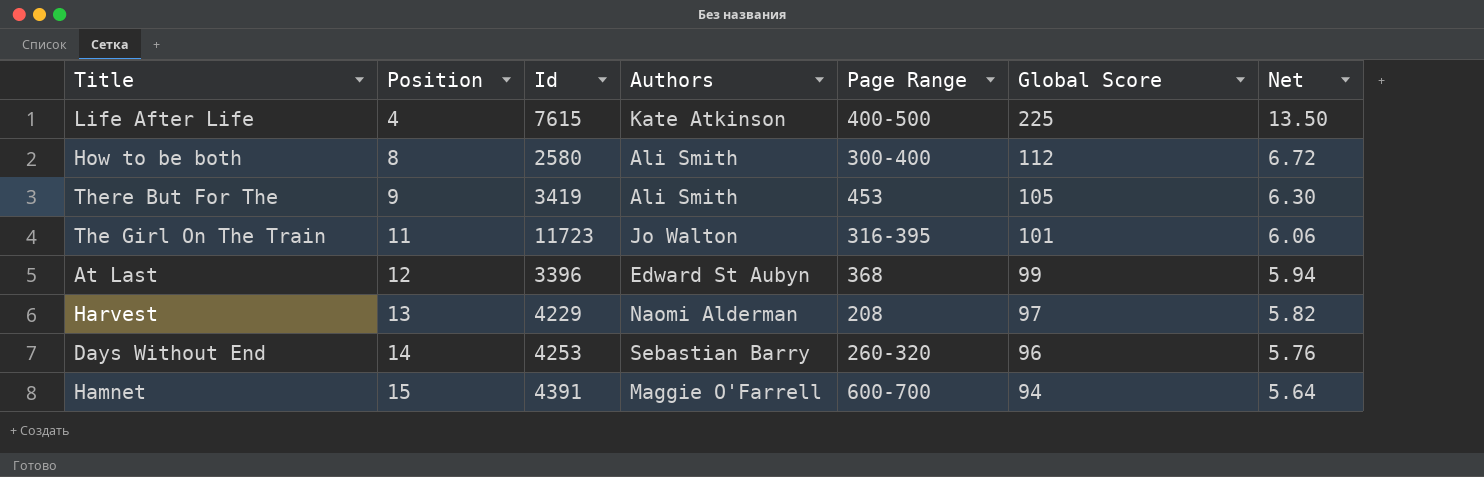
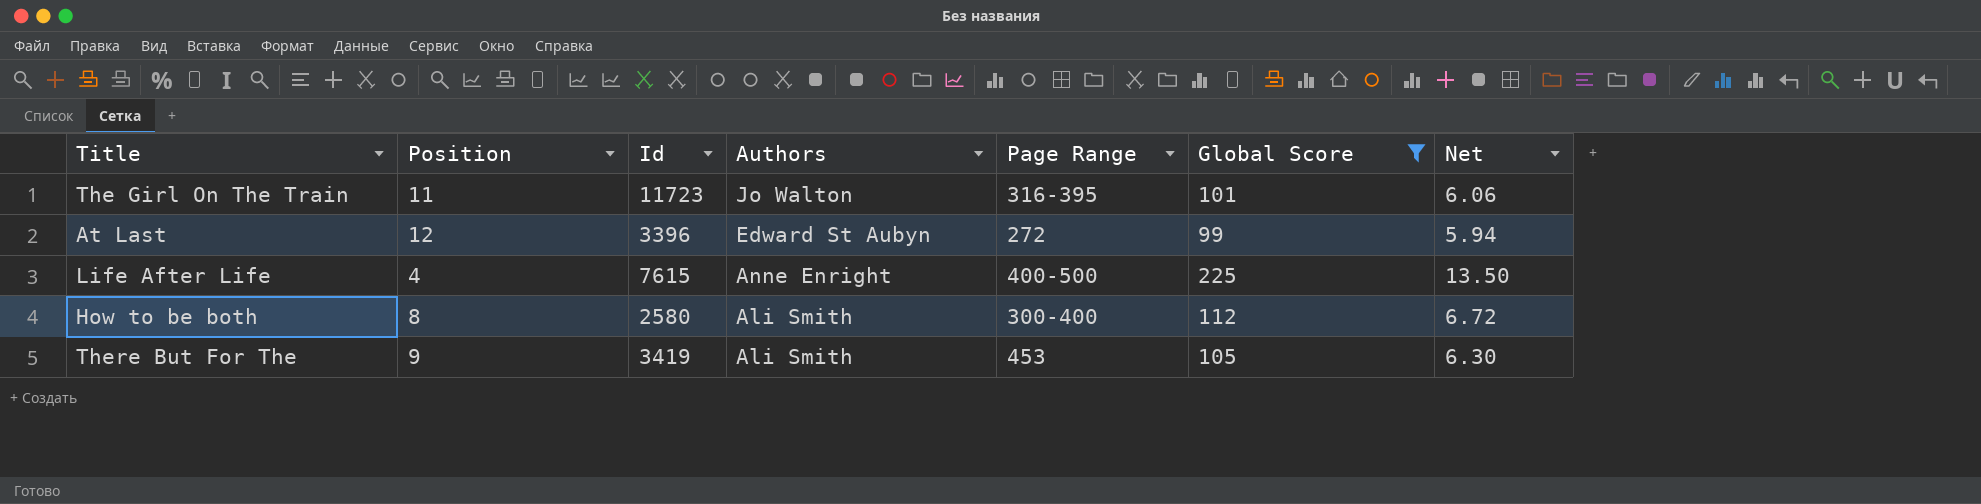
filter: none -> Global Score >= 99
row order: Position ascending -> Authors descending
At Last | Page Range: 368 -> 272
Life After Life | Authors: Kate Atkinson -> Anne Enright

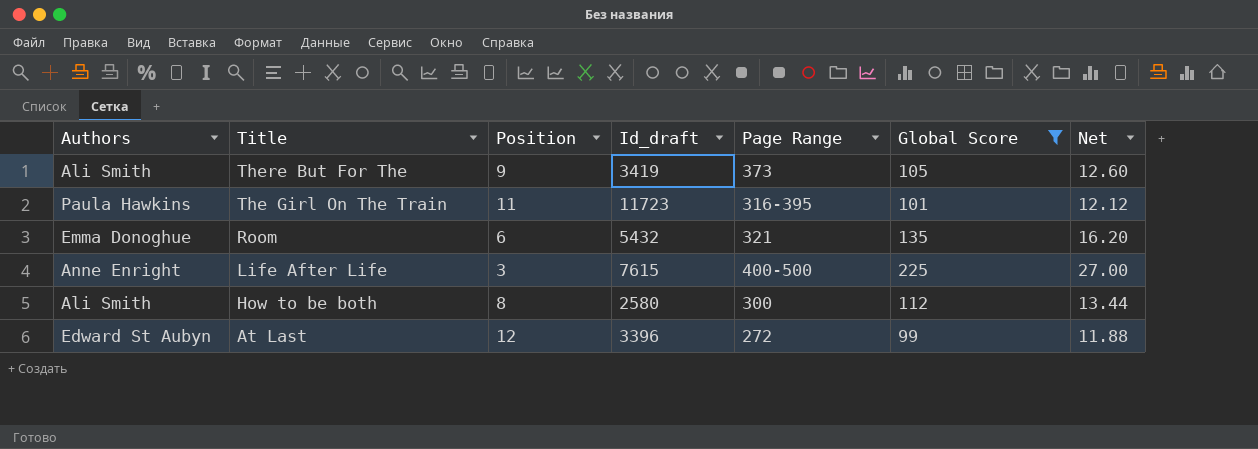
row order: Authors descending -> Title descending
column Authors | position: 4 -> 1
column name: Id -> Id_draft
column Net | formula: [Global Score] * 0.06 -> [Global Score] * 0.12
There But For The | Page Range: 453 -> 373
The Girl On The Train | Authors: Jo Walton -> Paula Hawkins
row Room: none -> Emma Donoghue | 6 | 5432 | 321 | 135 | 16.20
Life After Life | Position: 4 -> 3
How to be both | Page Range: 300-400 -> 300

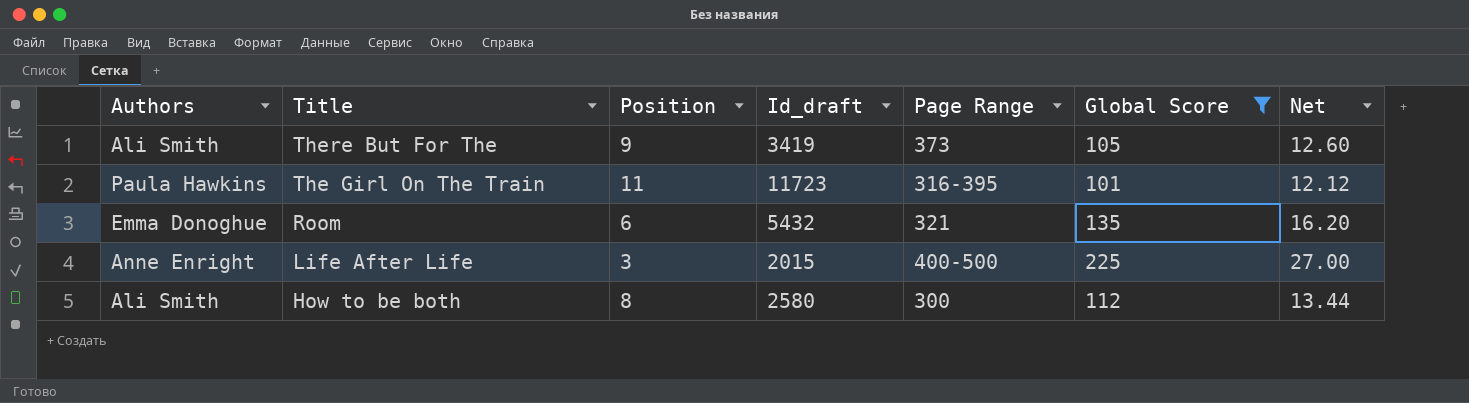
row At Last: Edward St Aubyn | 12 | 3396 | 272 | 99 | 11.88 -> none
Life After Life | Id_draft: 7615 -> 2015

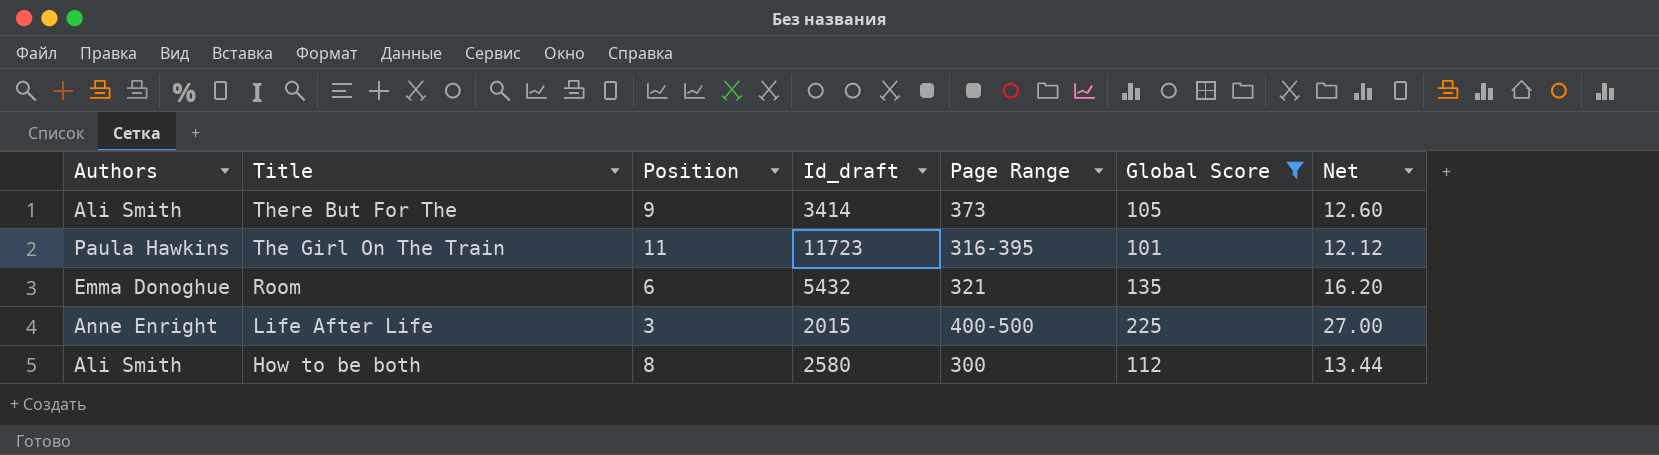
There But For The | Id_draft: 3419 -> 3414

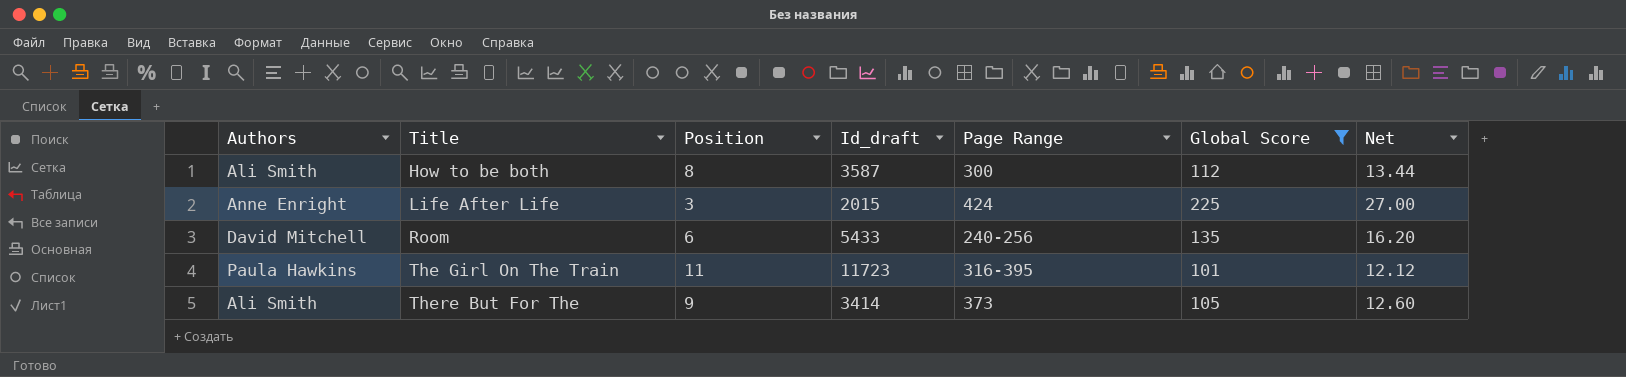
row order: Title descending -> Title ascending
How to be both | Id_draft: 2580 -> 3587
Life After Life | Page Range: 400-500 -> 424
Room | Authors: Emma Donoghue -> David Mitchell
Room | Id_draft: 5432 -> 5433
Room | Page Range: 321 -> 240-256

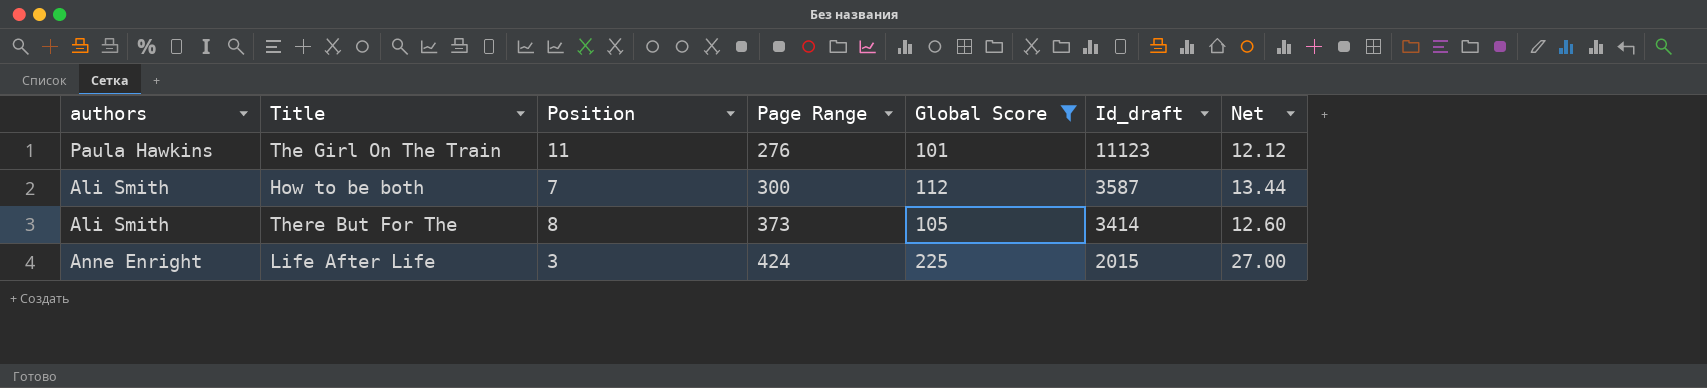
row order: Title ascending -> Page Range ascending
column name: Authors -> authors
column Id_draft | position: 4 -> 6
row Room: David Mitchell | 6 | 5433 | 240-256 | 135 | 16.20 -> none
The Girl On The Train | Page Range: 316-395 -> 276
The Girl On The Train | Id_draft: 11723 -> 11123
How to be both | Position: 8 -> 7
There But For The | Position: 9 -> 8

